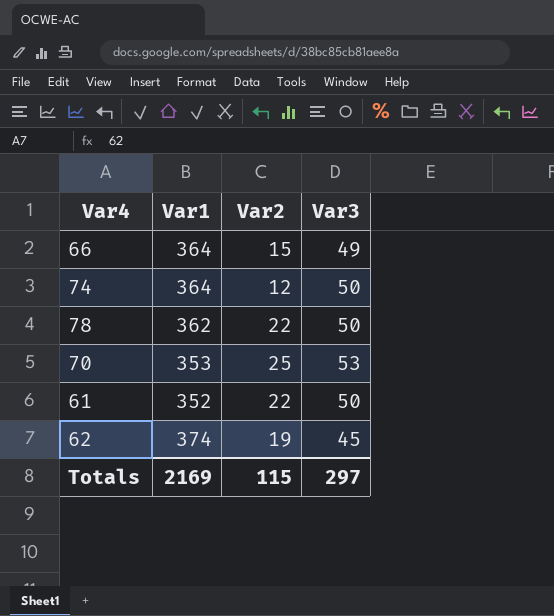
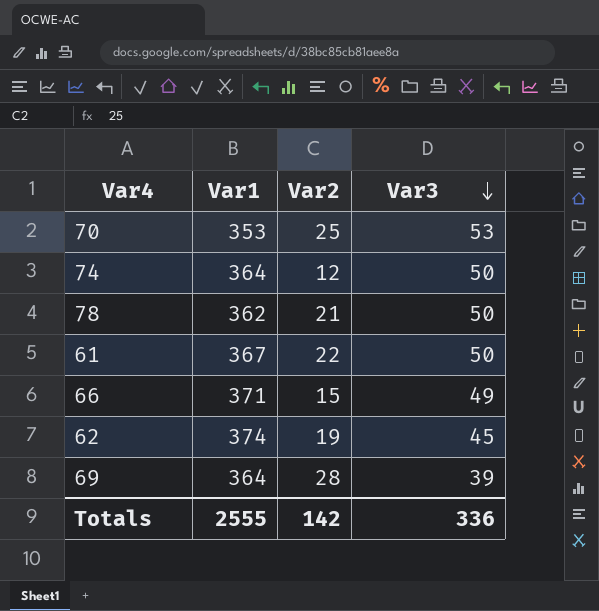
row order: none -> Var3 descending
78 | Var2: 22 -> 21
61 | Var1: 352 -> 367
66 | Var1: 364 -> 371
row 69: none -> 364 | 28 | 39
Totals | Var1: 2169 -> 2555
Totals | Var2: 115 -> 142
Totals | Var3: 297 -> 336

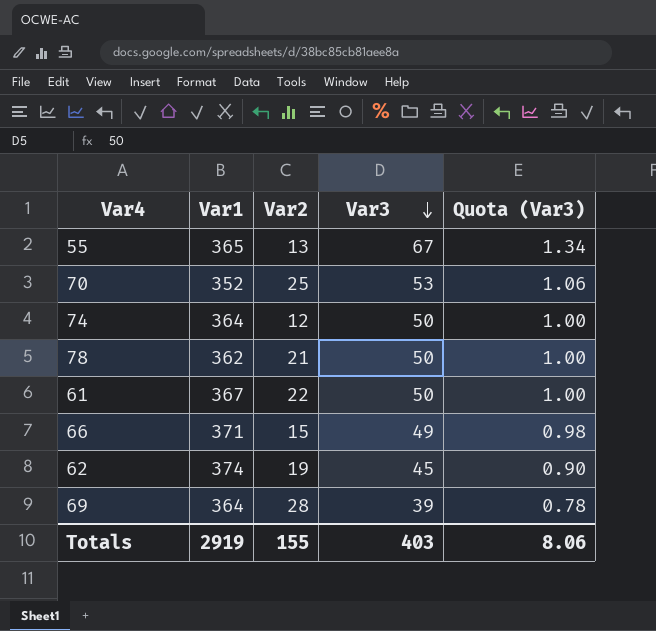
column Quota (Var3) | formula: none -> [Var3] * 0.02
row 55: none -> 365 | 13 | 67 | 1.34
70 | Var1: 353 -> 352
Totals | Var1: 2555 -> 2919
Totals | Var2: 142 -> 155
Totals | Var3: 336 -> 403

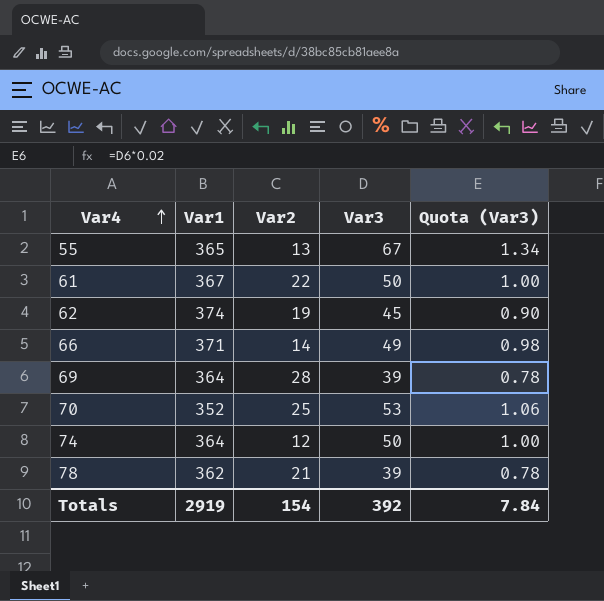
row order: Var3 descending -> Var4 ascending
66 | Var2: 15 -> 14
78 | Var3: 50 -> 39
78 | Quota (Var3): 1.00 -> 0.78
Totals | Var2: 155 -> 154
Totals | Var3: 403 -> 392
Totals | Quota (Var3): 8.06 -> 7.84

